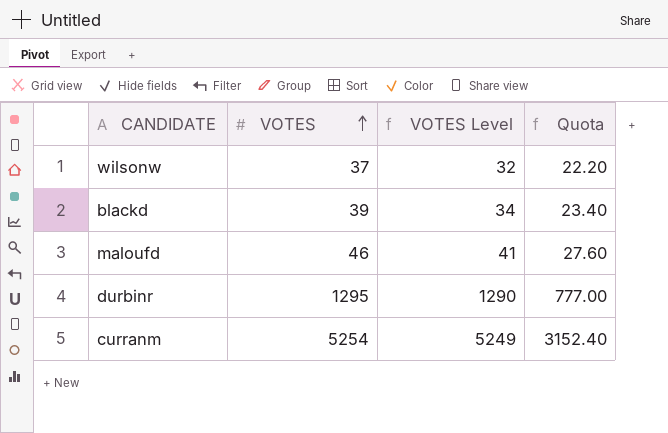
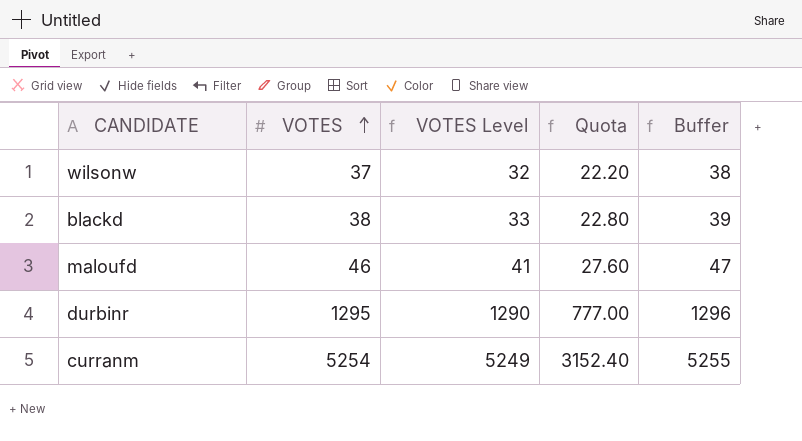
column Buffer | formula: none -> [VOTES] + 1
blackd | VOTES: 39 -> 38
blackd | VOTES Level: 34 -> 33
blackd | Quota: 23.40 -> 22.80

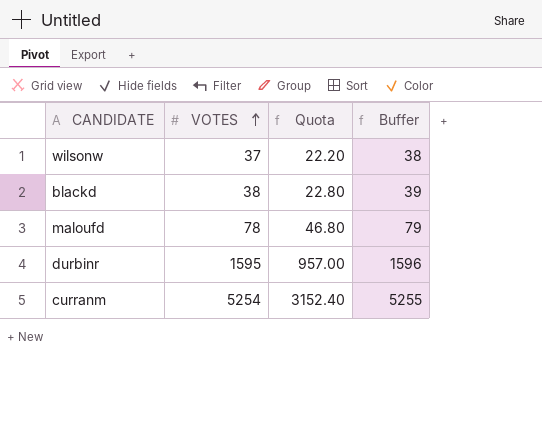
column VOTES Level | formula: [VOTES] - 5 -> none
maloufd | VOTES: 46 -> 78
maloufd | Quota: 27.60 -> 46.80
maloufd | Buffer: 47 -> 79
durbinr | VOTES: 1295 -> 1595
durbinr | Quota: 777.00 -> 957.00
durbinr | Buffer: 1296 -> 1596

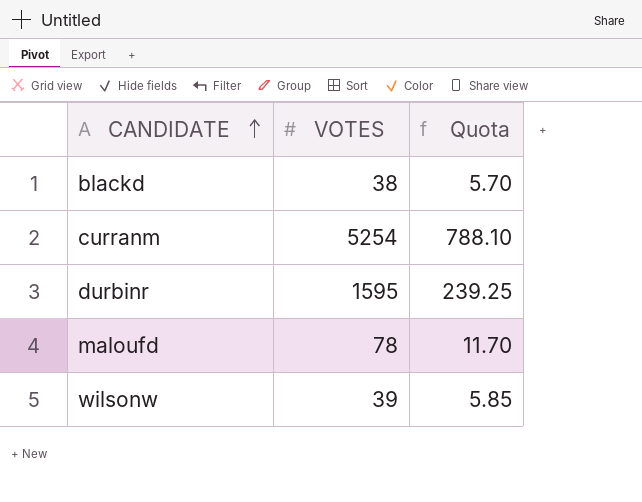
row order: VOTES ascending -> CANDIDATE ascending
column Buffer | formula: [VOTES] + 1 -> none
column Quota | formula: [VOTES] * 0.6 -> [VOTES] * 0.15
wilsonw | VOTES: 37 -> 39

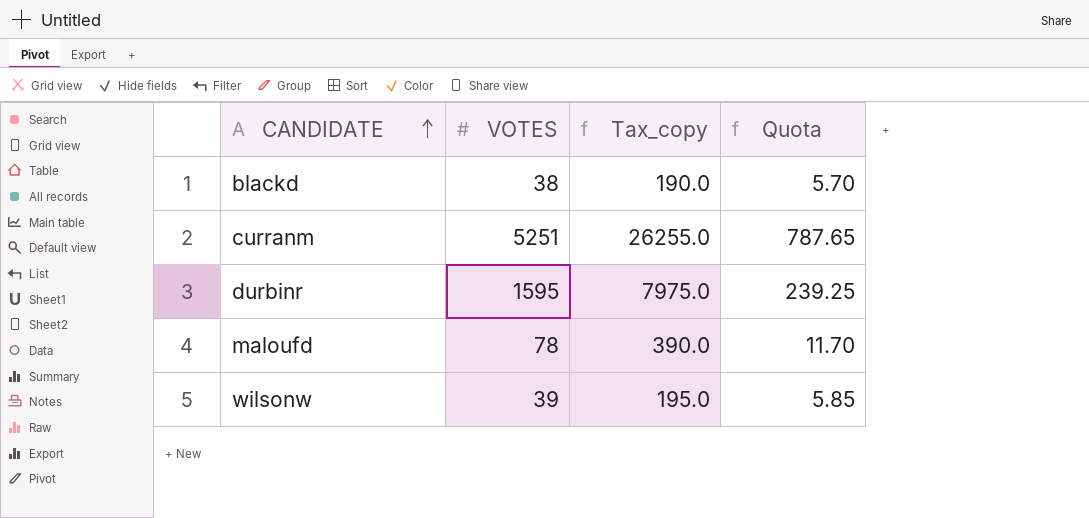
column Tax_copy | formula: none -> [VOTES] * 5
curranm | VOTES: 5254 -> 5251
curranm | Quota: 788.10 -> 787.65

